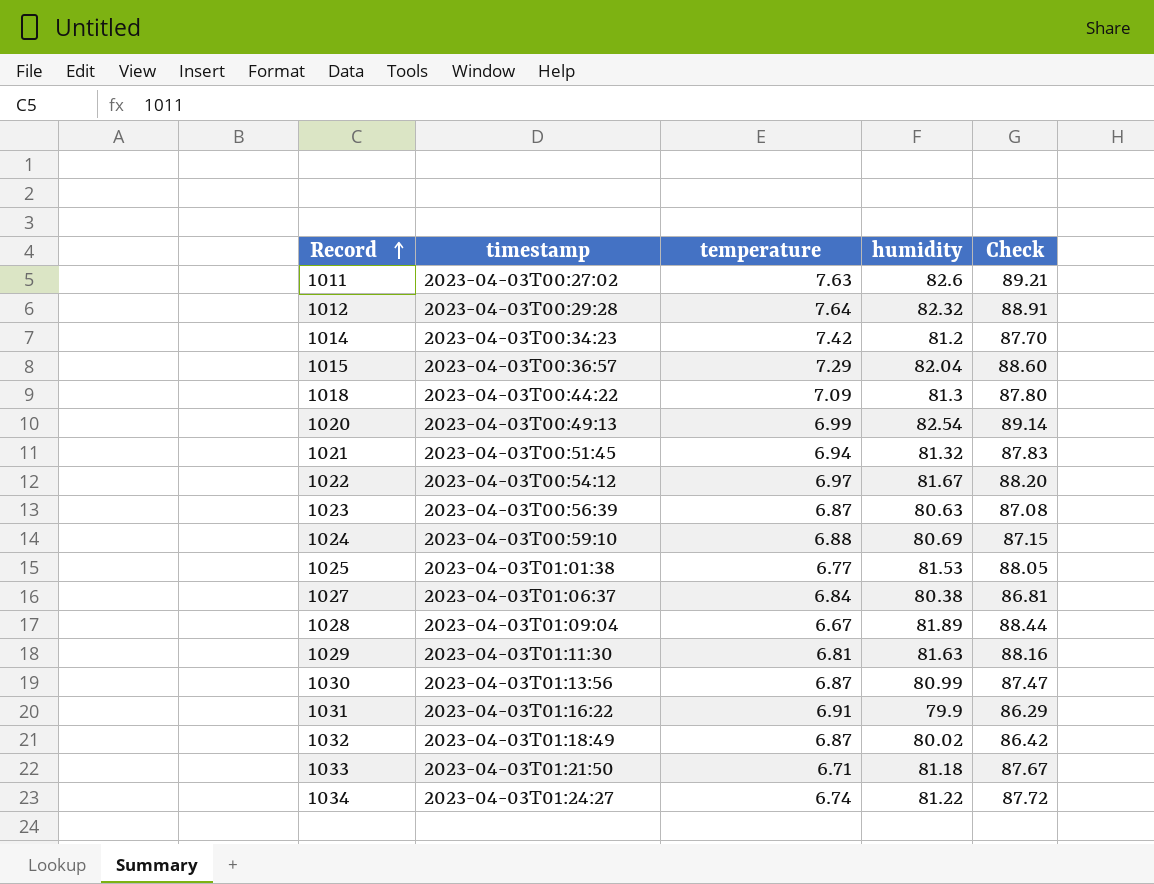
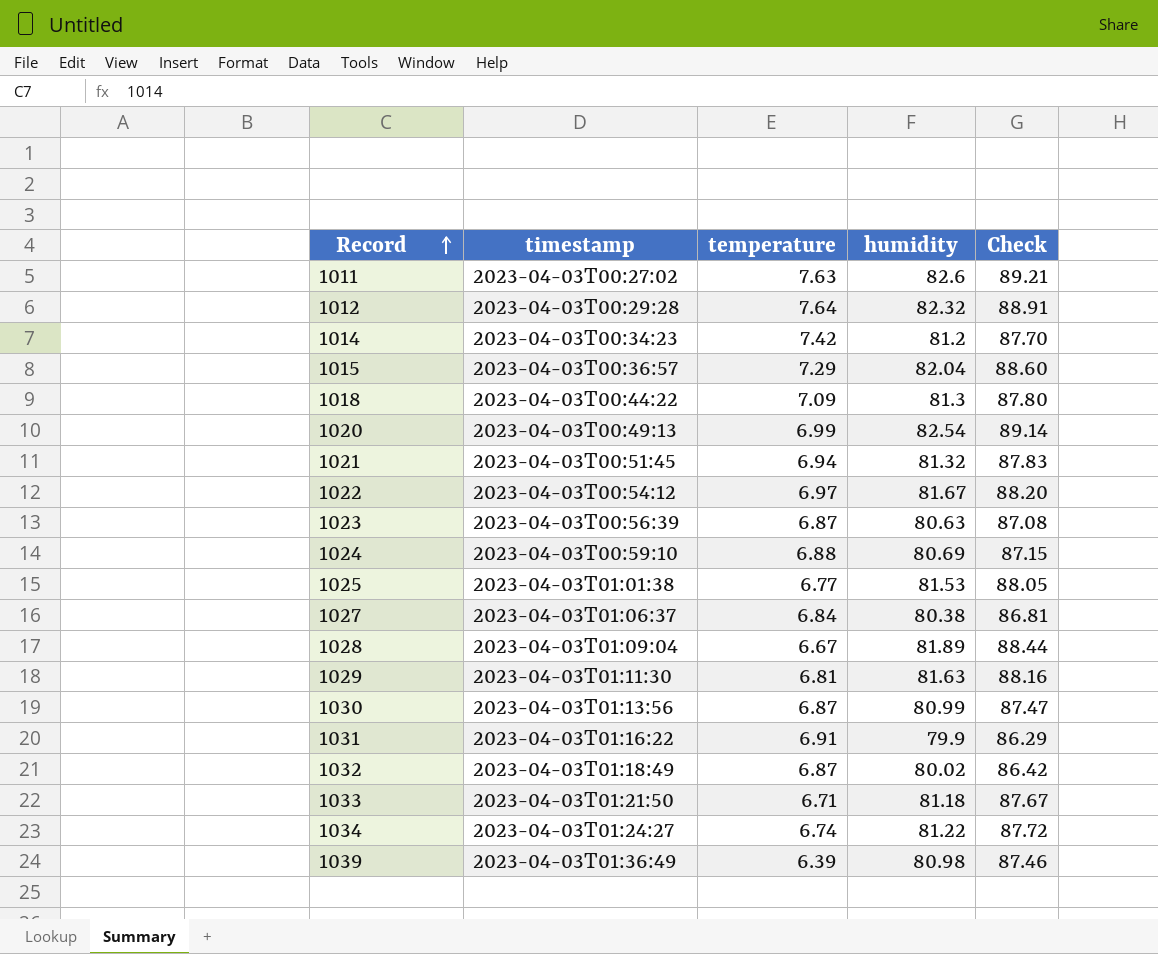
row 1039: none -> 2023-04-03T01:36:49 | 6.39 | 80.98 | 87.46

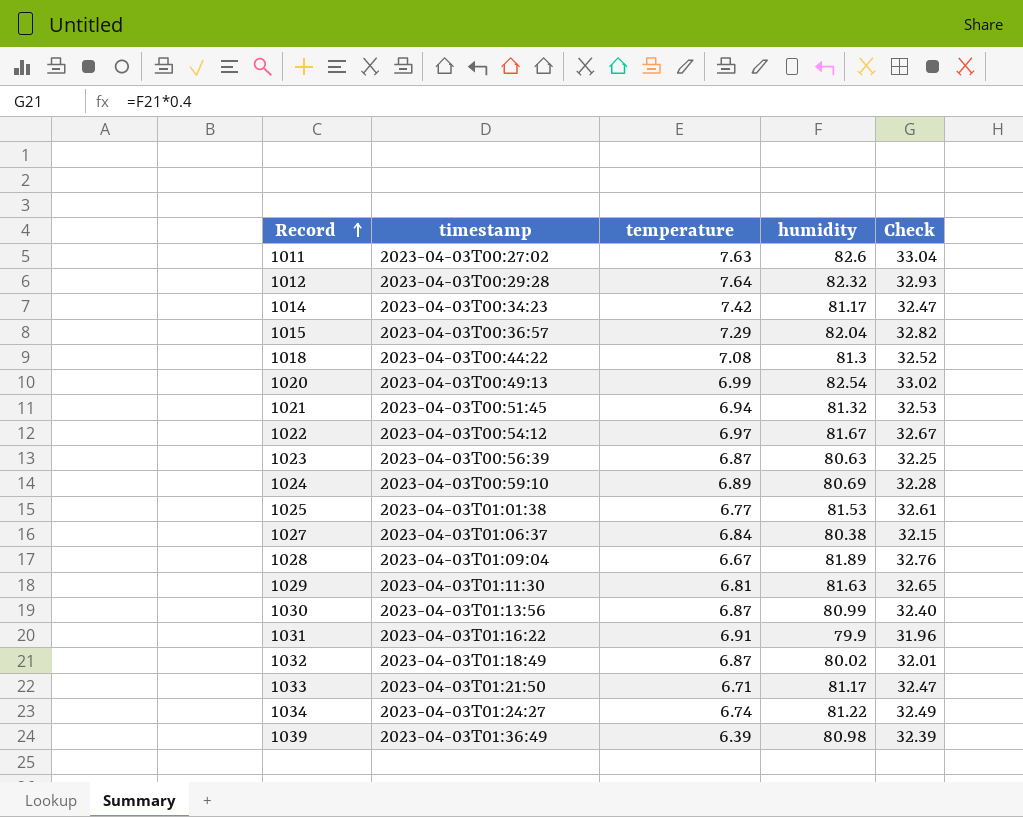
column Check | formula: [humidity] * 1.08 -> [humidity] * 0.4
1014 | humidity: 81.2 -> 81.17
1018 | temperature: 7.09 -> 7.08
1024 | temperature: 6.88 -> 6.89
1033 | humidity: 81.18 -> 81.17

